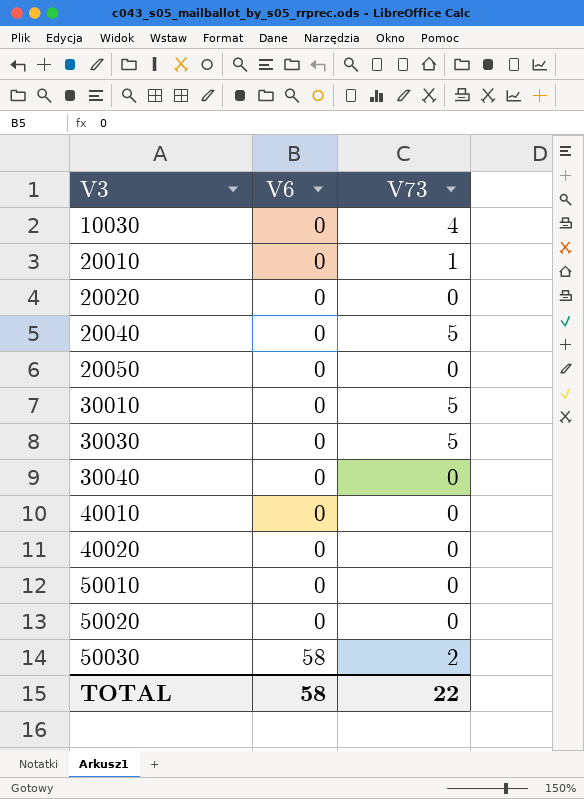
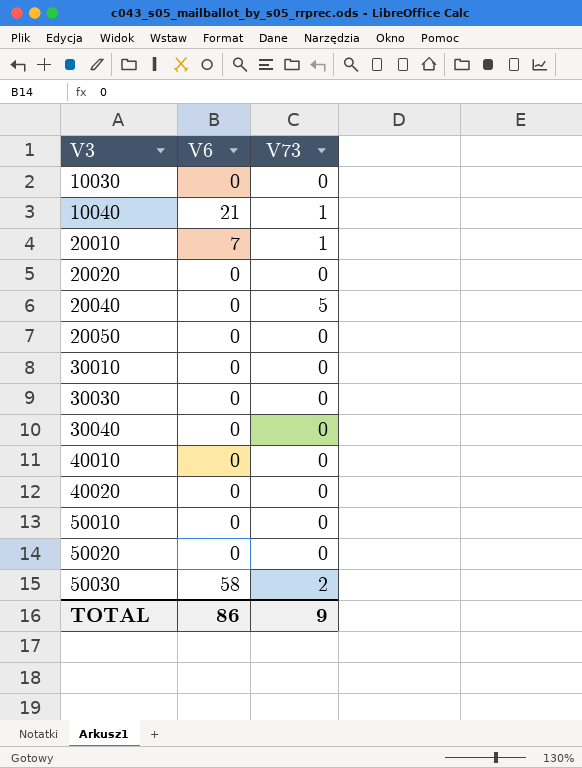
10030 | V73: 4 -> 0
row 10040: none -> 21 | 1
20010 | V6: 0 -> 7
30010 | V73: 5 -> 0
30030 | V73: 5 -> 0
TOTAL | V6: 58 -> 86
TOTAL | V73: 22 -> 9

